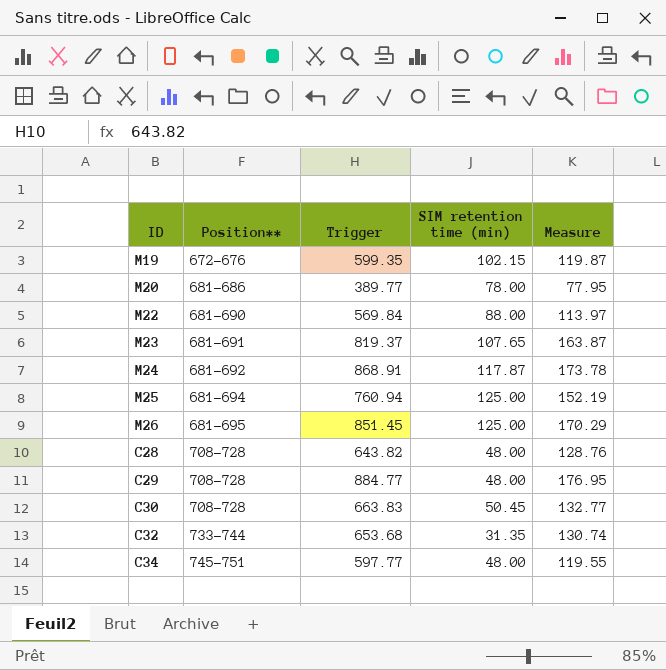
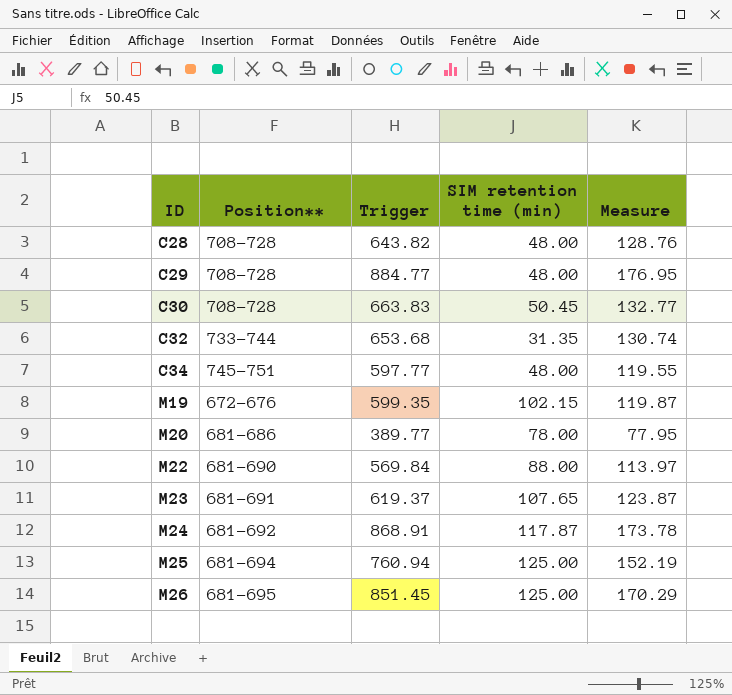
row order: Position** ascending -> ID ascending
M23 | Trigger: 819.37 -> 619.37
M23 | Measure: 163.87 -> 123.87

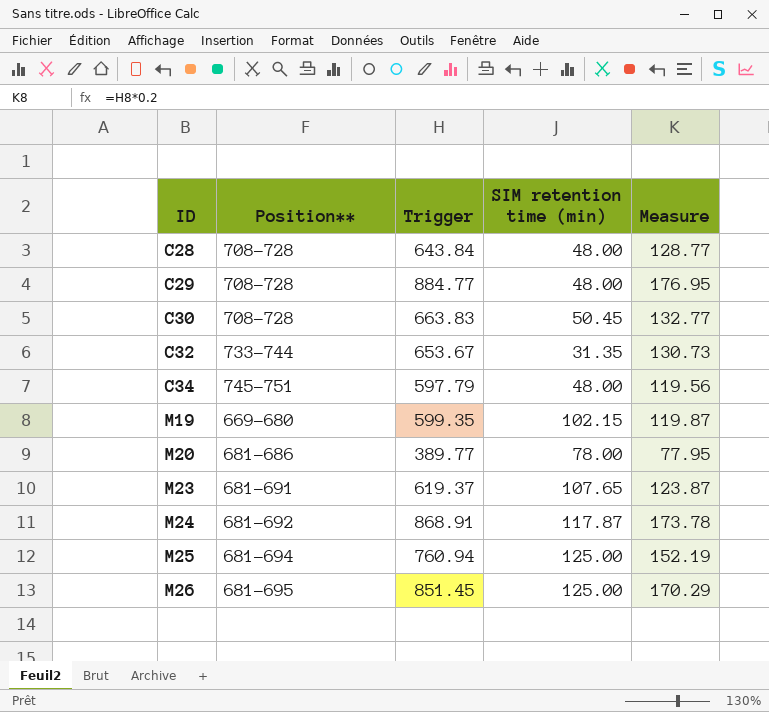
row M22: 681-690 | 569.84 | 88.00 | 113.97 -> none
C28 | Trigger: 643.82 -> 643.84
C28 | Measure: 128.76 -> 128.77
C32 | Trigger: 653.68 -> 653.67
C32 | Measure: 130.74 -> 130.73
C34 | Trigger: 597.77 -> 597.79
C34 | Measure: 119.55 -> 119.56
M19 | Position**: 672-676 -> 669-680

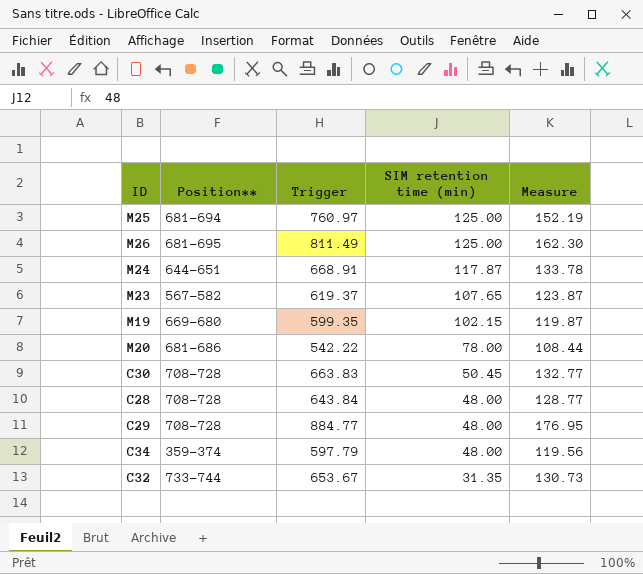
row order: ID ascending -> SIM retention time (min) descending
M25 | Trigger: 760.94 -> 760.97
M26 | Trigger: 851.45 -> 811.49
M26 | Measure: 170.29 -> 162.30
M24 | Position**: 681-692 -> 644-651
M24 | Trigger: 868.91 -> 668.91
M24 | Measure: 173.78 -> 133.78
M23 | Position**: 681-691 -> 567-582
M20 | Trigger: 389.77 -> 542.22
M20 | Measure: 77.95 -> 108.44
C34 | Position**: 745-751 -> 359-374

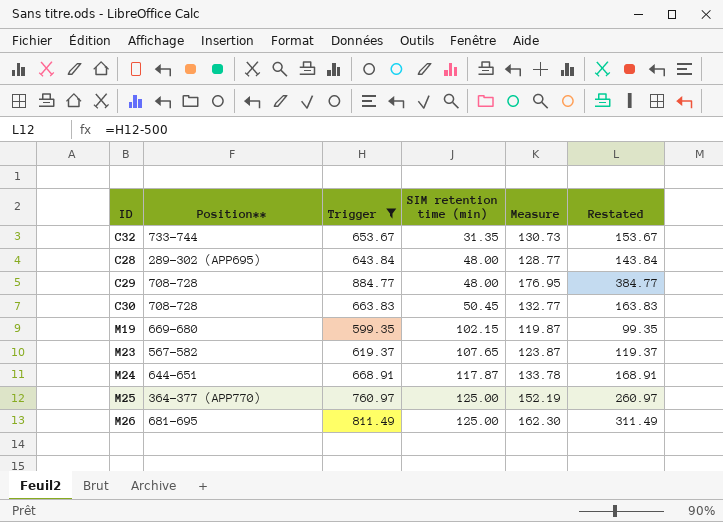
filter: none -> Trigger >= 599.35
row order: SIM retention time (min) descending -> SIM retention time (min) ascending
column Restated | formula: none -> [Trigger] - 500
C28 | Position**: 708-728 -> 289-302 (APP695)
M25 | Position**: 681-694 -> 364-377 (APP770)

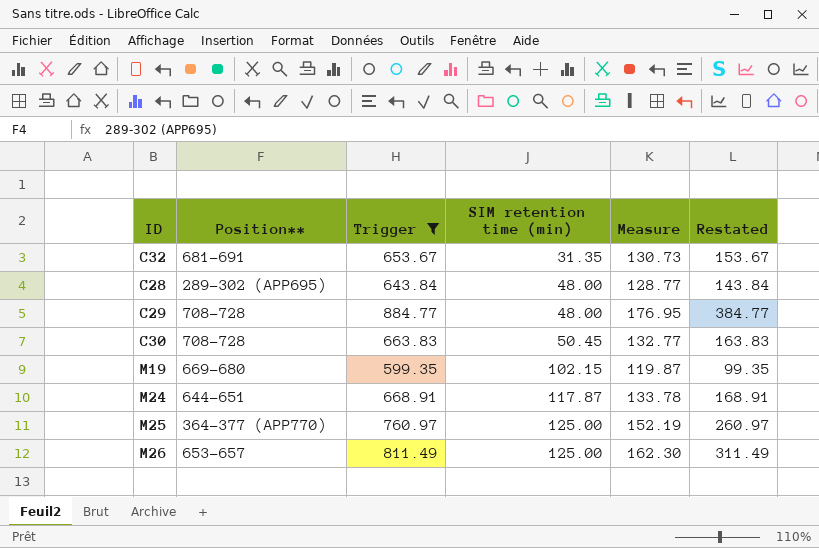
row M23: 567-582 | 619.37 | 107.65 | 123.87 | 119.37 -> none
C32 | Position**: 733-744 -> 681-691
M26 | Position**: 681-695 -> 653-657

